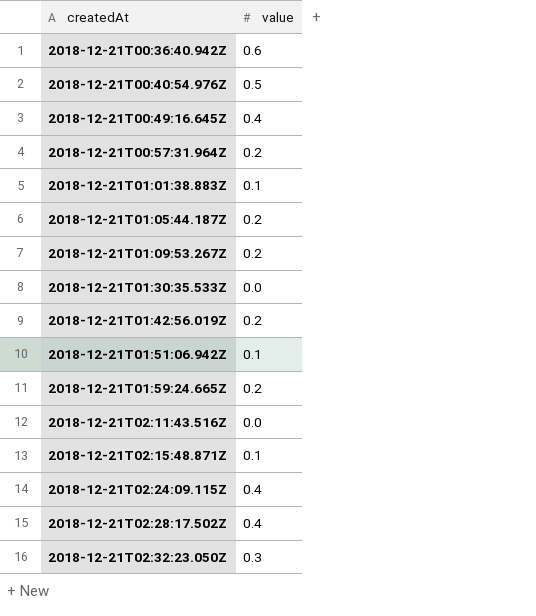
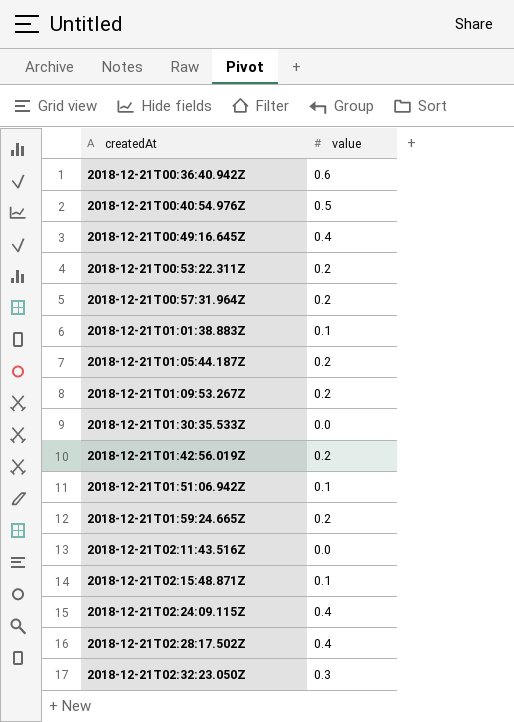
row 2018-12-21T00:53:22.311Z: none -> 0.2

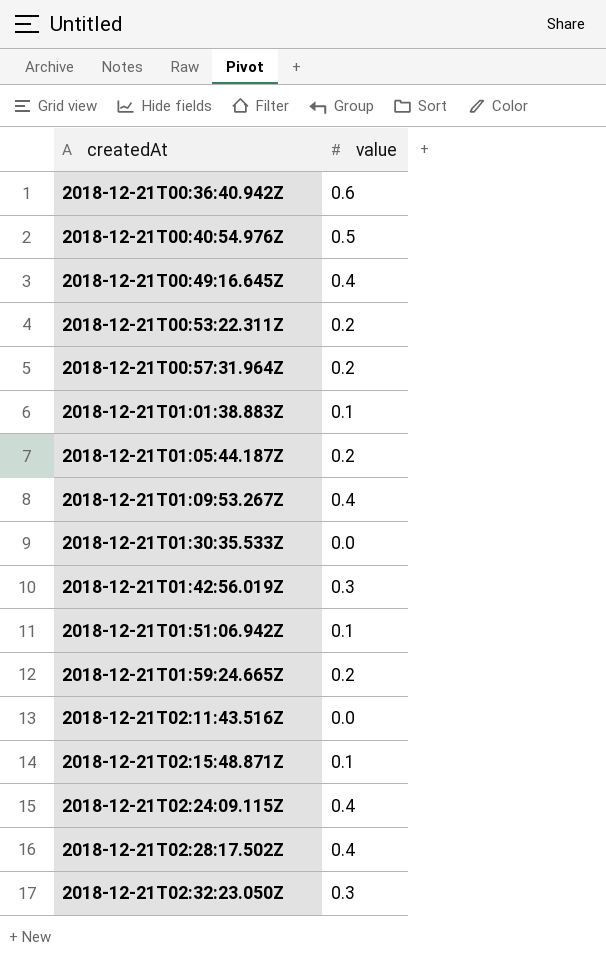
2018-12-21T01:09:53.267Z | value: 0.2 -> 0.4
2018-12-21T01:42:56.019Z | value: 0.2 -> 0.3

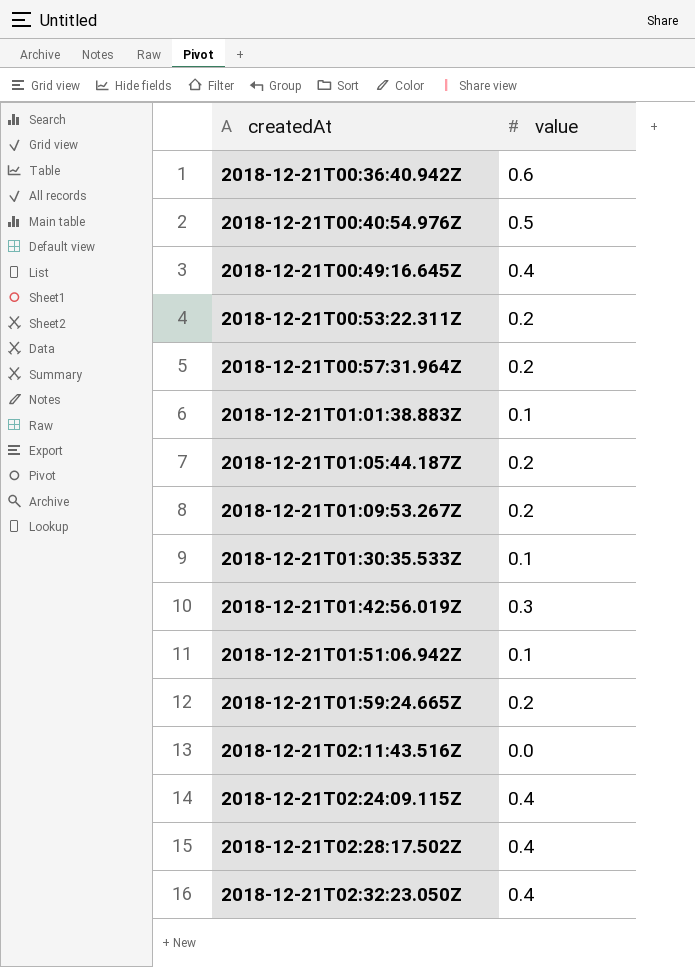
row 2018-12-21T02:15:48.871Z: 0.1 -> none
2018-12-21T01:09:53.267Z | value: 0.4 -> 0.2
2018-12-21T01:30:35.533Z | value: 0.0 -> 0.1
2018-12-21T02:32:23.050Z | value: 0.3 -> 0.4

